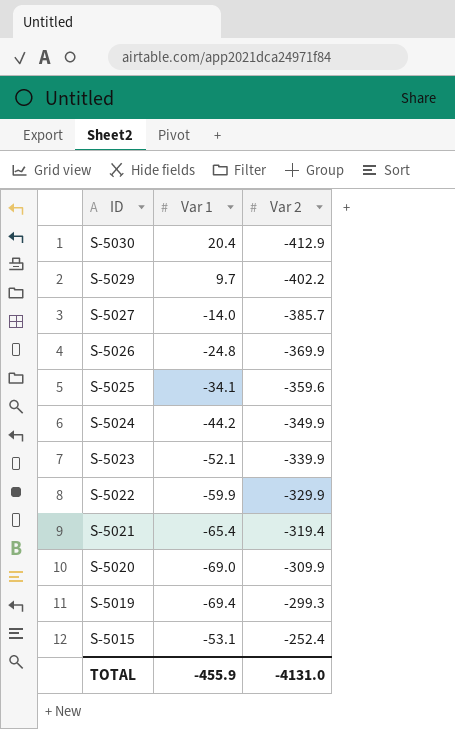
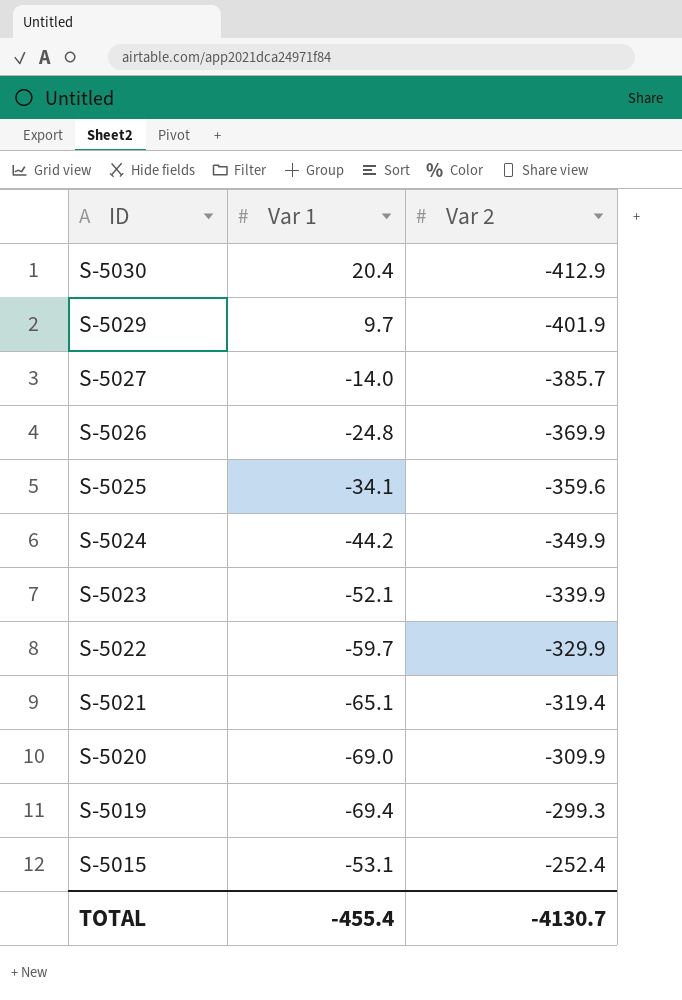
S-5029 | Var 2: -402.2 -> -401.9
S-5022 | Var 1: -59.9 -> -59.7
S-5021 | Var 1: -65.4 -> -65.1
TOTAL | Var 1: -455.9 -> -455.4
TOTAL | Var 2: -4131.0 -> -4130.7

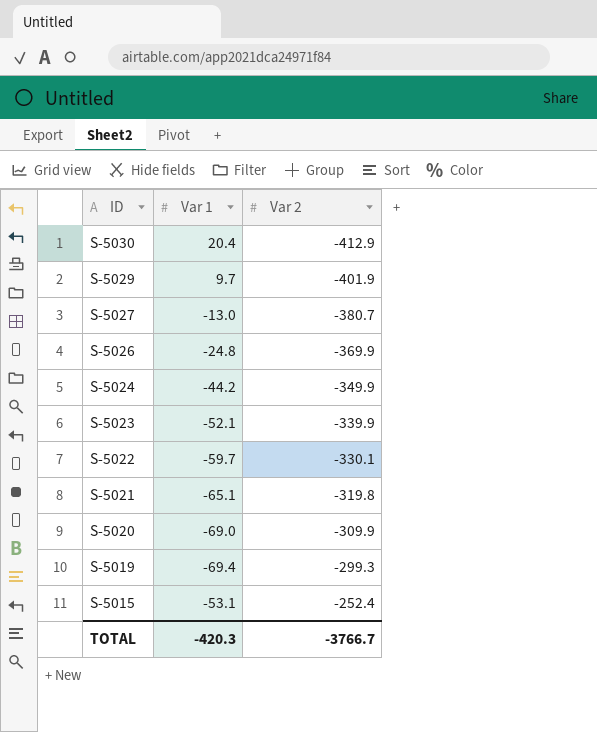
row S-5025: -34.1 | -359.6 -> none
S-5027 | Var 1: -14.0 -> -13.0
S-5027 | Var 2: -385.7 -> -380.7
S-5022 | Var 2: -329.9 -> -330.1
S-5021 | Var 2: -319.4 -> -319.8
TOTAL | Var 1: -455.4 -> -420.3
TOTAL | Var 2: -4130.7 -> -3766.7

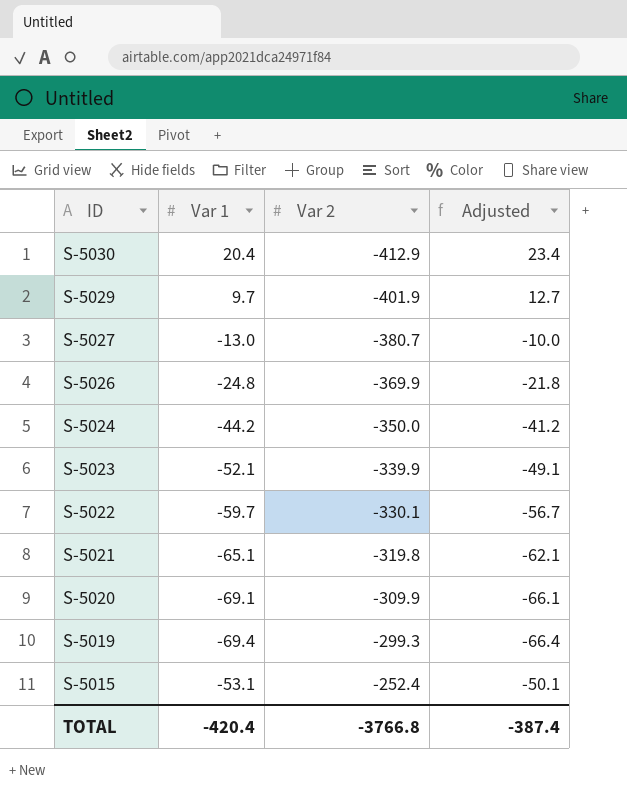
column Adjusted | formula: none -> [Var 1] + 3
S-5024 | Var 2: -349.9 -> -350.0
S-5020 | Var 1: -69.0 -> -69.1
TOTAL | Var 1: -420.3 -> -420.4
TOTAL | Var 2: -3766.7 -> -3766.8

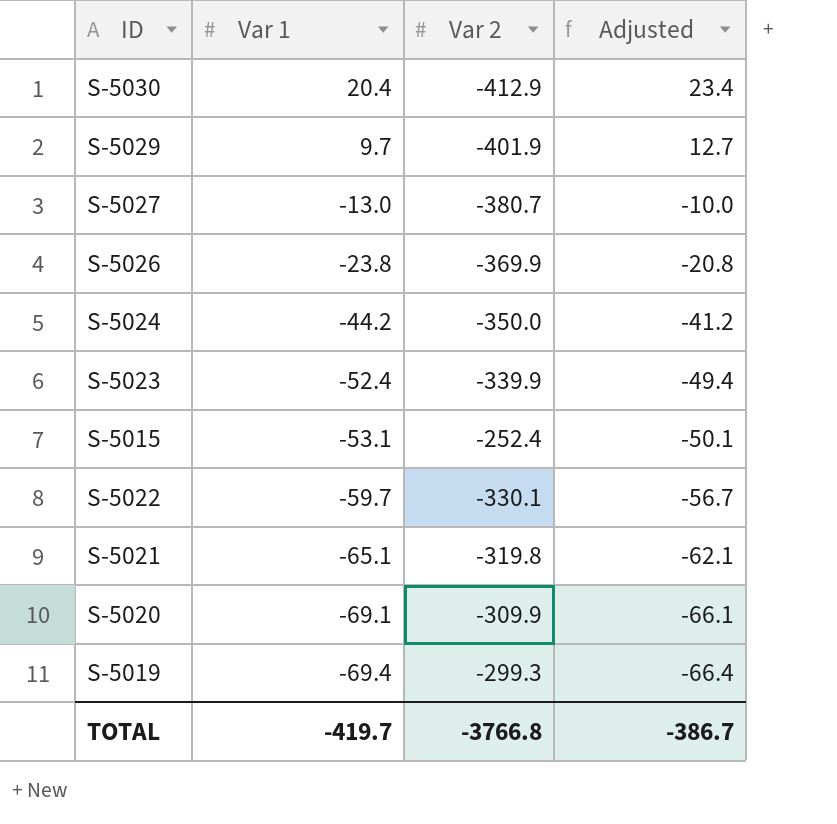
row order: ID descending -> Var 1 descending
S-5026 | Var 1: -24.8 -> -23.8
S-5026 | Adjusted: -21.8 -> -20.8
S-5023 | Var 1: -52.1 -> -52.4
S-5023 | Adjusted: -49.1 -> -49.4
TOTAL | Var 1: -420.4 -> -419.7
TOTAL | Adjusted: -387.4 -> -386.7

